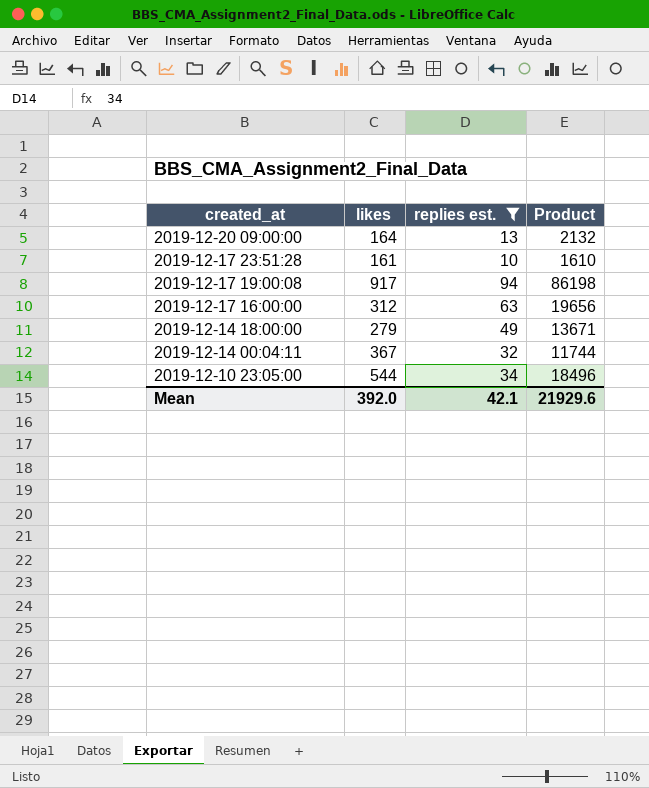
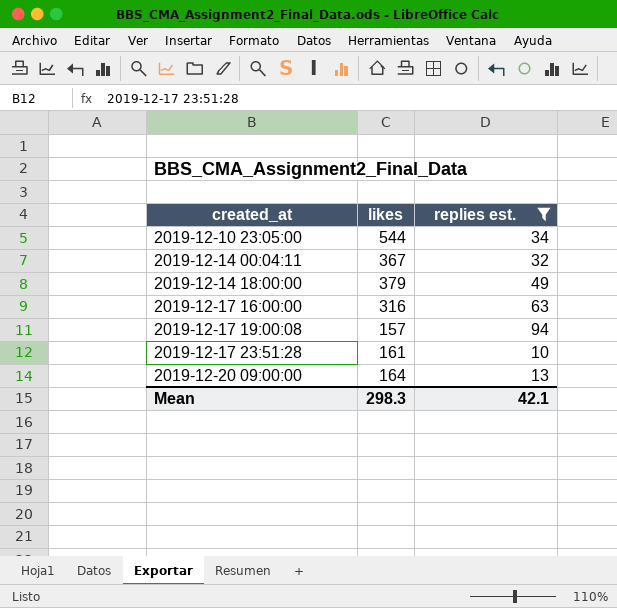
row order: created_at descending -> created_at ascending
column Product | formula: [likes] * [replies est.] -> none
2019-12-14 18:00:00 | likes: 279 -> 379
2019-12-17 16:00:00 | likes: 312 -> 316
2019-12-17 19:00:08 | likes: 917 -> 157
Mean | likes: 392.0 -> 298.3

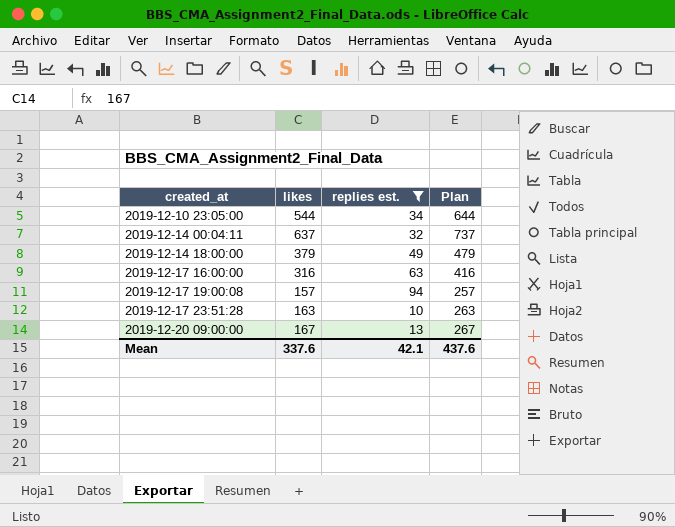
column Plan | formula: none -> [likes] + 100
2019-12-14 00:04:11 | likes: 367 -> 637
2019-12-17 23:51:28 | likes: 161 -> 163
2019-12-20 09:00:00 | likes: 164 -> 167
Mean | likes: 298.3 -> 337.6

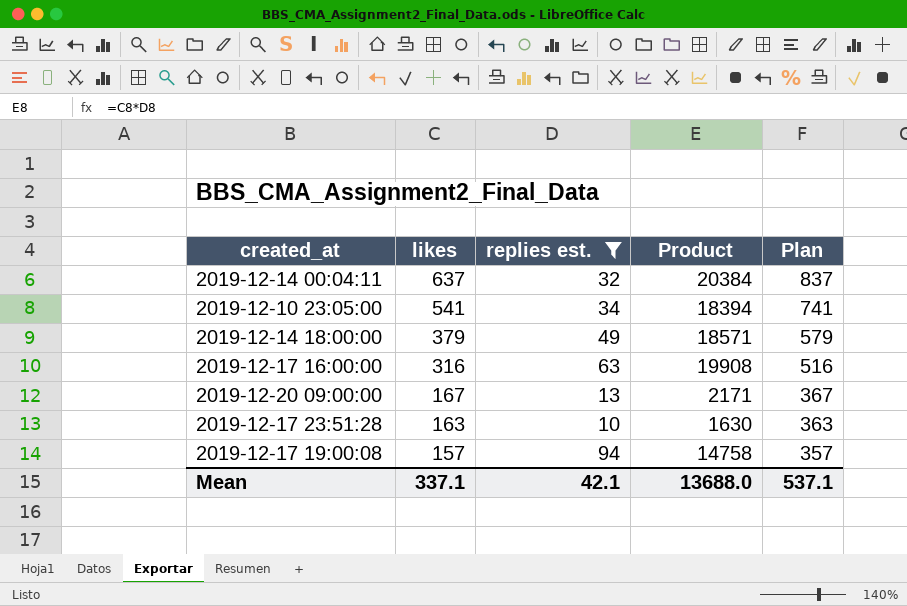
row order: created_at ascending -> likes descending
column Product | formula: none -> [likes] * [replies est.]
column Plan | formula: [likes] + 100 -> [likes] + 200
2019-12-10 23:05:00 | likes: 544 -> 541
Mean | likes: 337.6 -> 337.1
Mean | Plan: 437.6 -> 537.1

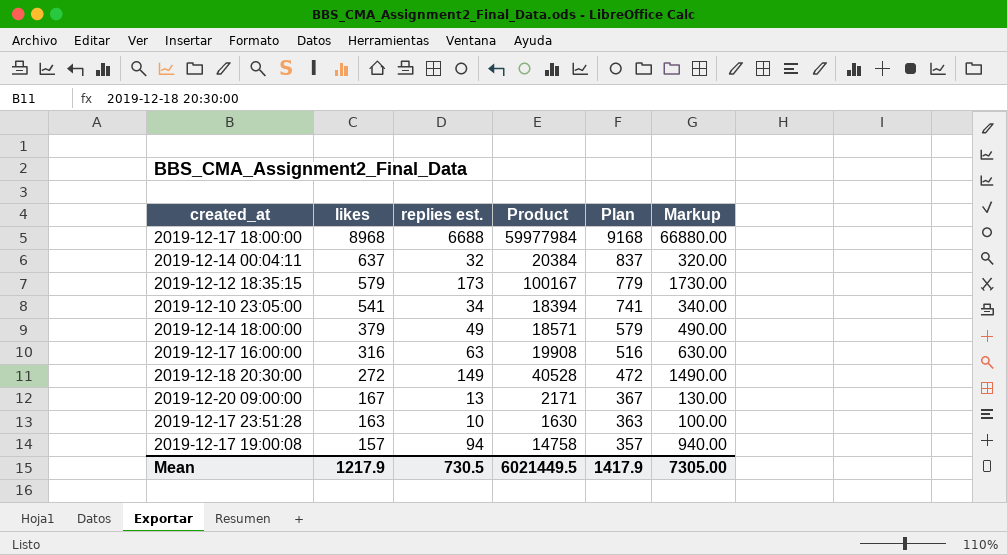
filter: replies est. <= 94 -> none
column Markup | formula: none -> [replies est.] * 10
Mean | likes: 337.1 -> 1217.9
Mean | replies est.: 42.1 -> 730.5
Mean | Product: 13688.0 -> 6021449.5
Mean | Plan: 537.1 -> 1417.9

